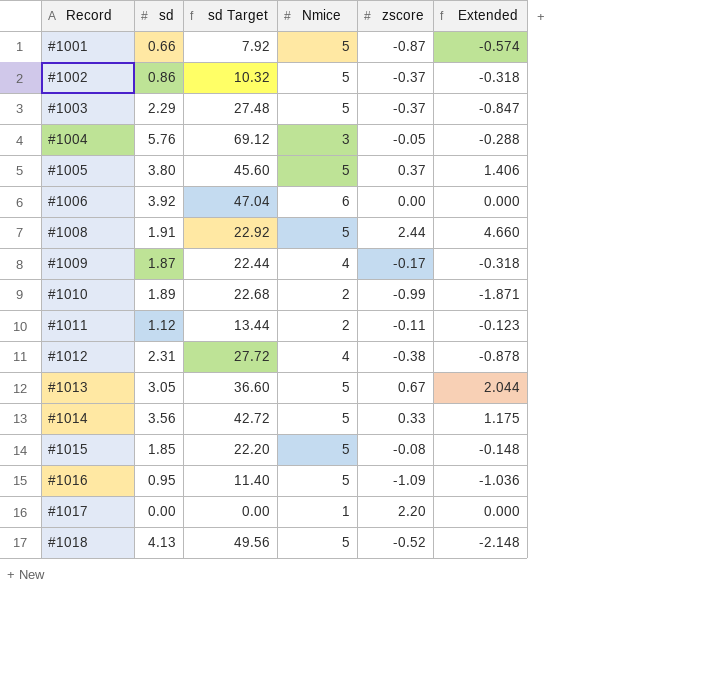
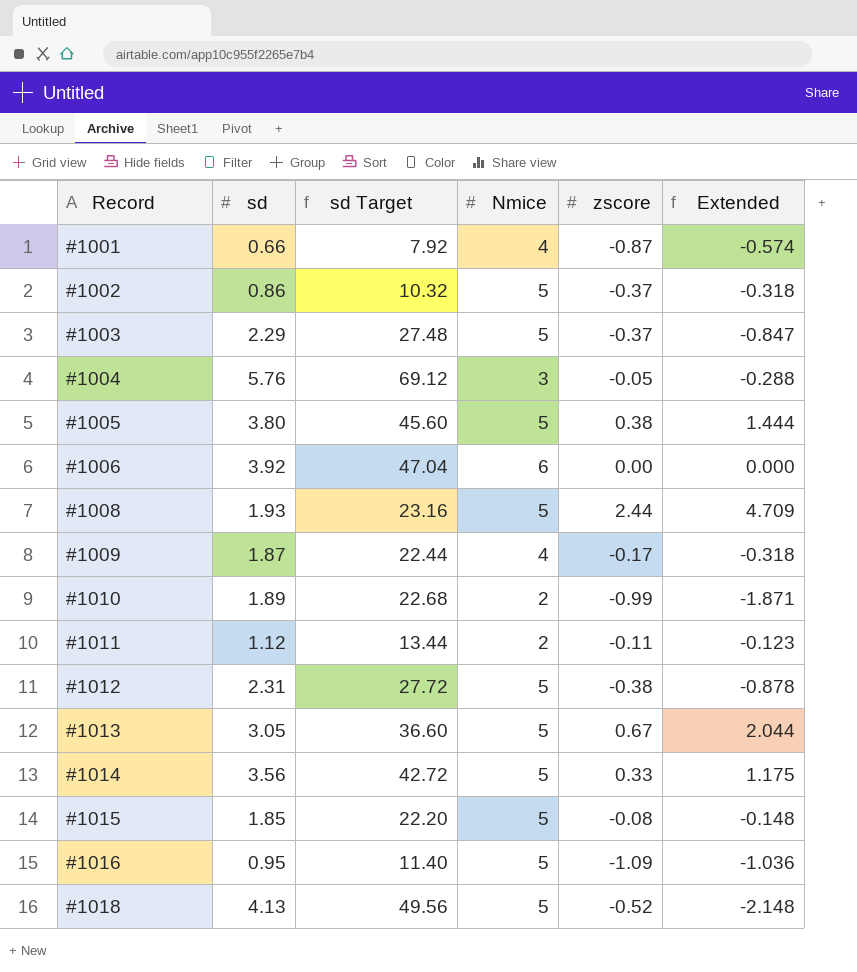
row #1017: 0.00 | 0.00 | 1 | 2.20 | 0.000 -> none
#1001 | Nmice: 5 -> 4
#1005 | zscore: 0.37 -> 0.38
#1005 | Extended: 1.406 -> 1.444
#1008 | sd: 1.91 -> 1.93
#1008 | sd Target: 22.92 -> 23.16
#1008 | Extended: 4.660 -> 4.709
#1012 | Nmice: 4 -> 5

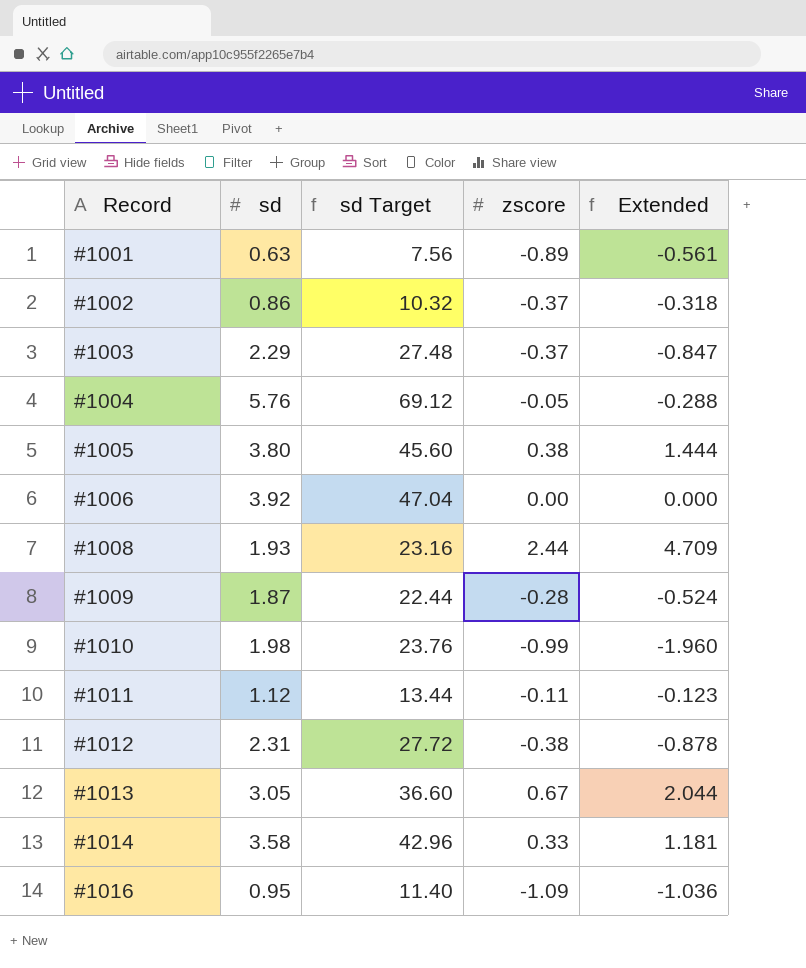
column Nmice | position: 4 -> none
row #1015: 1.85 | 22.20 | 5 | -0.08 | -0.148 -> none
row #1018: 4.13 | 49.56 | 5 | -0.52 | -2.148 -> none
#1001 | sd: 0.66 -> 0.63
#1001 | sd Target: 7.92 -> 7.56
#1001 | zscore: -0.87 -> -0.89
#1001 | Extended: -0.574 -> -0.561
#1009 | zscore: -0.17 -> -0.28
#1009 | Extended: -0.318 -> -0.524
#1010 | sd: 1.89 -> 1.98
#1010 | sd Target: 22.68 -> 23.76
#1010 | Extended: -1.871 -> -1.960
#1014 | sd: 3.56 -> 3.58
#1014 | sd Target: 42.72 -> 42.96
#1014 | Extended: 1.175 -> 1.181

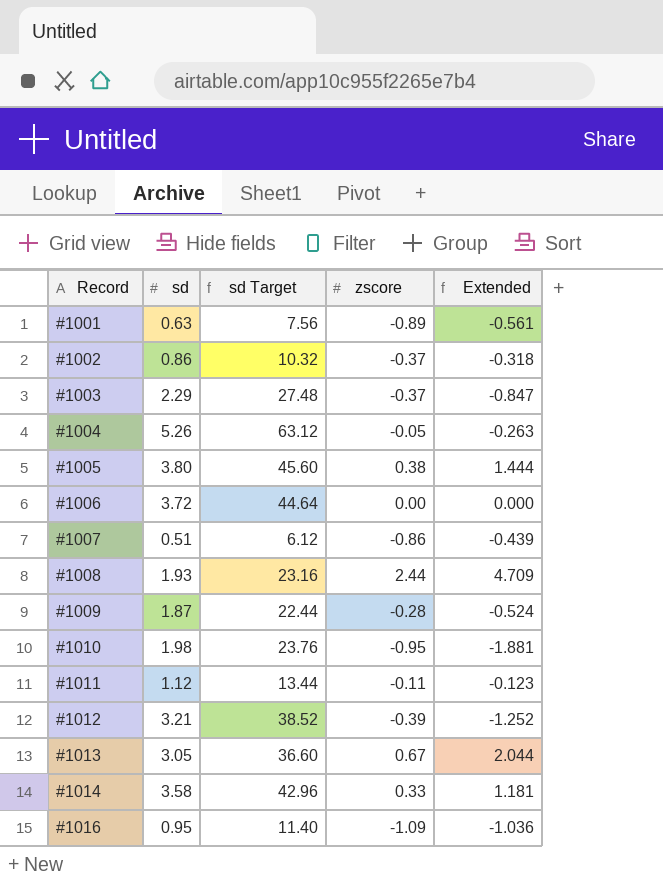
#1004 | sd: 5.76 -> 5.26
#1004 | sd Target: 69.12 -> 63.12
#1004 | Extended: -0.288 -> -0.263
#1006 | sd: 3.92 -> 3.72
#1006 | sd Target: 47.04 -> 44.64
row #1007: none -> 0.51 | 6.12 | -0.86 | -0.439
#1010 | zscore: -0.99 -> -0.95
#1010 | Extended: -1.960 -> -1.881
#1012 | sd: 2.31 -> 3.21
#1012 | sd Target: 27.72 -> 38.52
#1012 | zscore: -0.38 -> -0.39
#1012 | Extended: -0.878 -> -1.252

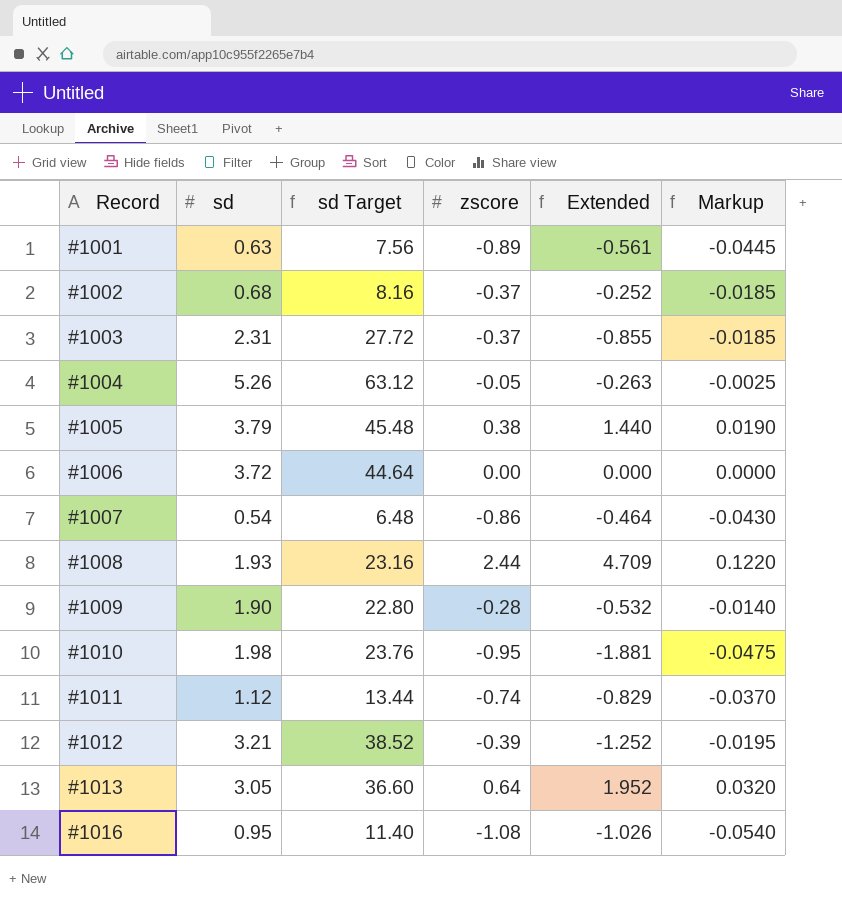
column Markup | formula: none -> [zscore] * 0.05
row #1014: 3.58 | 42.96 | 0.33 | 1.181 -> none
#1002 | sd: 0.86 -> 0.68
#1002 | sd Target: 10.32 -> 8.16
#1002 | Extended: -0.318 -> -0.252
#1003 | sd: 2.29 -> 2.31
#1003 | sd Target: 27.48 -> 27.72
#1003 | Extended: -0.847 -> -0.855
#1005 | sd: 3.80 -> 3.79
#1005 | sd Target: 45.60 -> 45.48
#1005 | Extended: 1.444 -> 1.440
#1007 | sd: 0.51 -> 0.54
#1007 | sd Target: 6.12 -> 6.48
#1007 | Extended: -0.439 -> -0.464
#1009 | sd: 1.87 -> 1.90
#1009 | sd Target: 22.44 -> 22.80
#1009 | Extended: -0.524 -> -0.532
#1011 | zscore: -0.11 -> -0.74
#1011 | Extended: -0.123 -> -0.829
#1013 | zscore: 0.67 -> 0.64
#1013 | Extended: 2.044 -> 1.952
#1016 | zscore: -1.09 -> -1.08
#1016 | Extended: -1.036 -> -1.026

